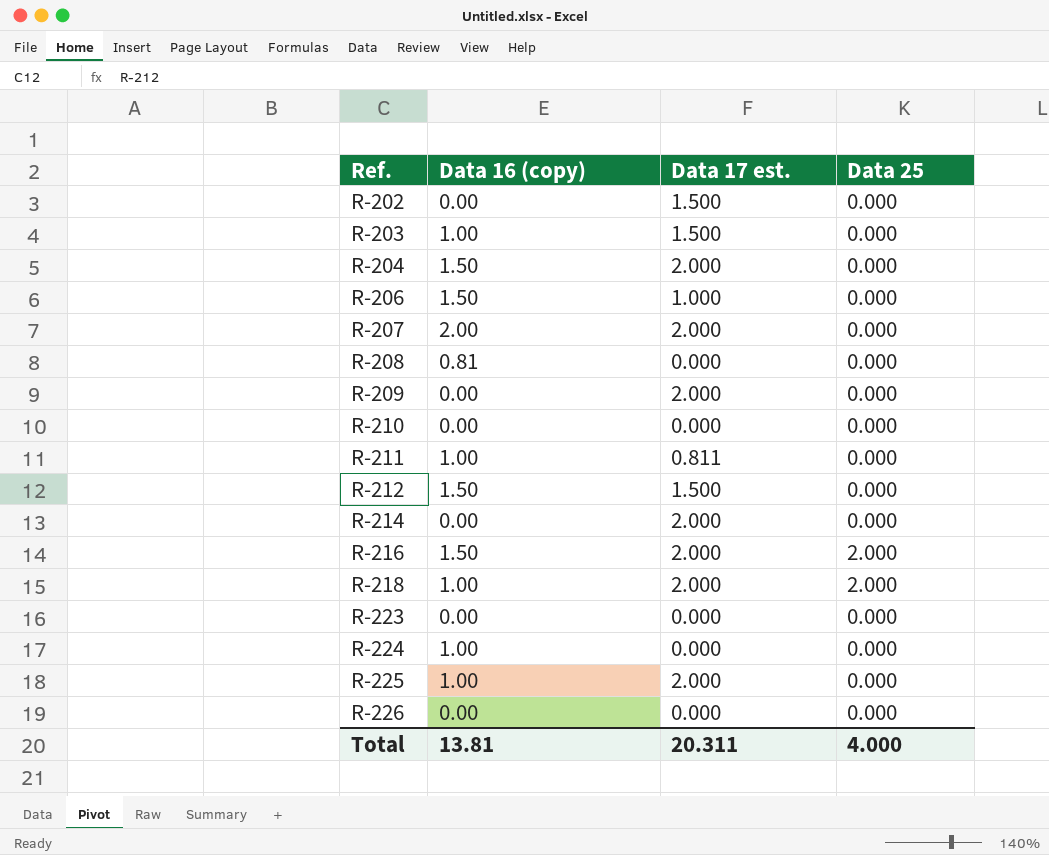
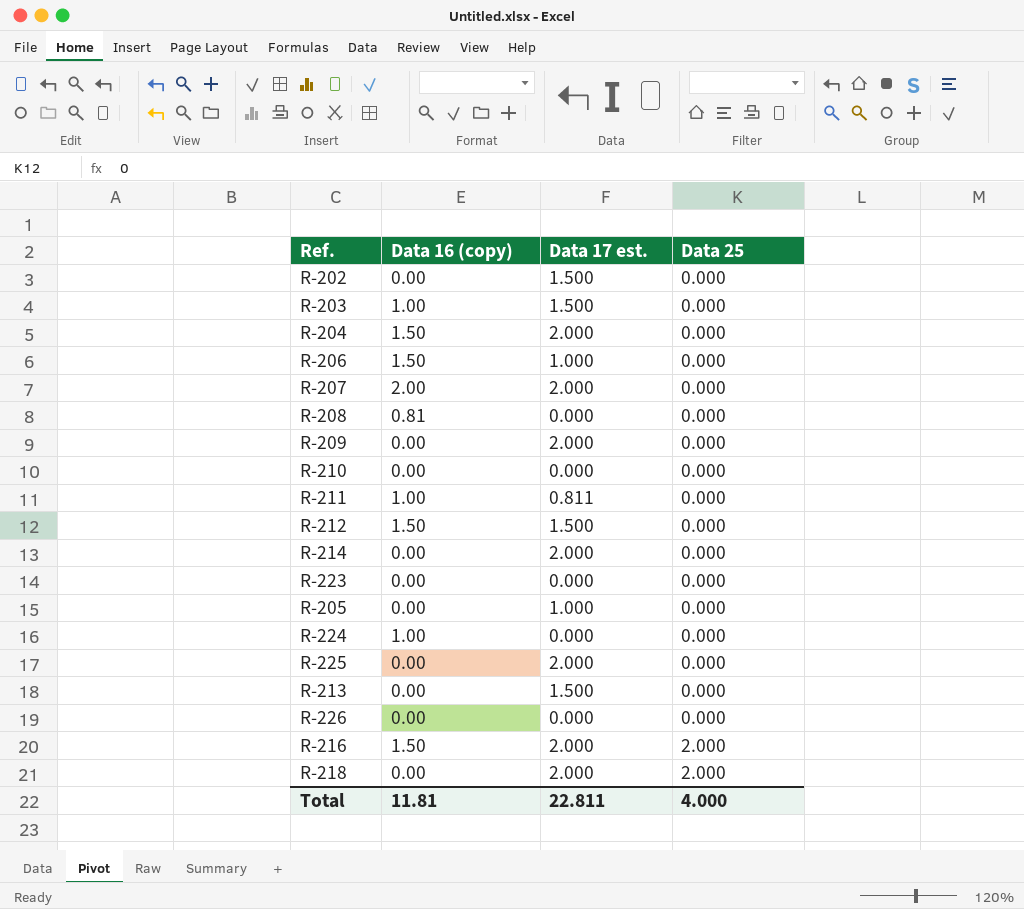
row order: Ref. ascending -> Data 25 ascending
row R-205: none -> 0.00 | 1.000 | 0.000
R-225 | Data 16 (copy): 1.00 -> 0.00
row R-213: none -> 0.00 | 1.500 | 0.000
R-218 | Data 16 (copy): 1.00 -> 0.00
Total | Data 16 (copy): 13.81 -> 11.81
Total | Data 17 est.: 20.311 -> 22.811

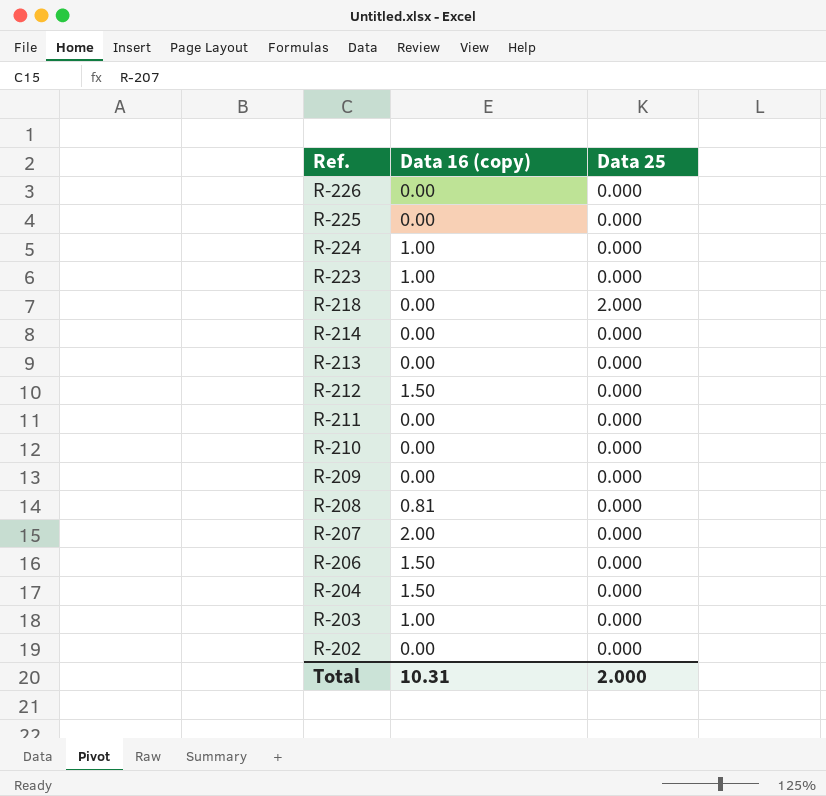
row order: Data 25 ascending -> Ref. descending
column Data 17 est. | position: 3 -> none
row R-205: 0.00 | 1.000 | 0.000 -> none
row R-216: 1.50 | 2.000 | 2.000 -> none
R-223 | Data 16 (copy): 0.00 -> 1.00
R-211 | Data 16 (copy): 1.00 -> 0.00
Total | Data 16 (copy): 11.81 -> 10.31
Total | Data 25: 4.000 -> 2.000

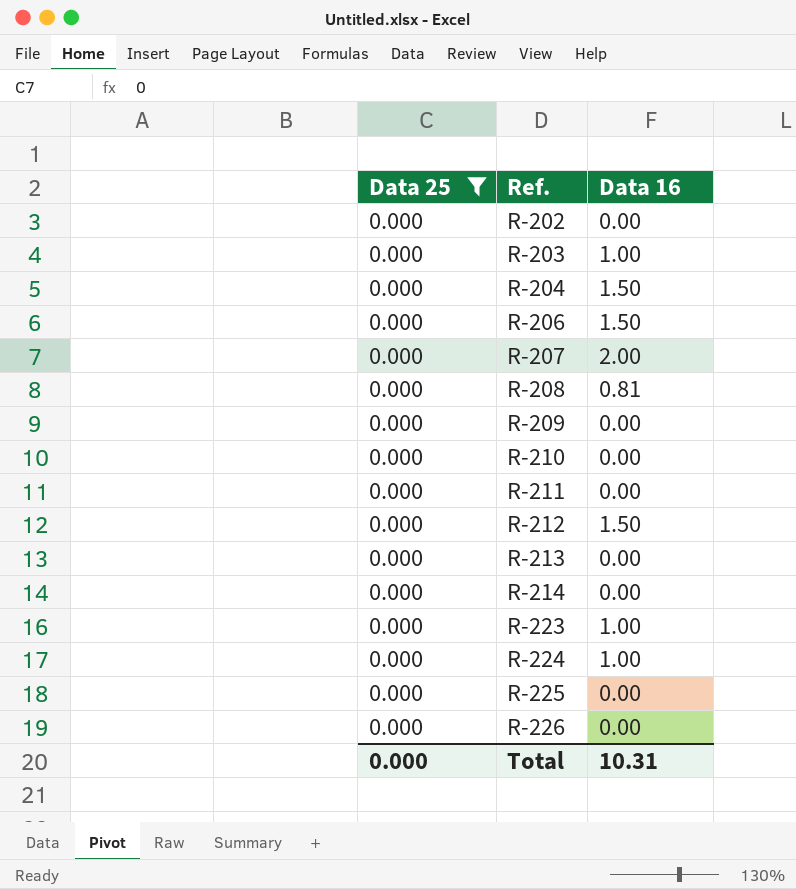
filter: none -> Data 25 = 0.000
row order: Ref. descending -> Ref. ascending
column Data 25 | position: 3 -> 1
column name: Data 16 (copy) -> Data 16
Total | Data 25: 2.000 -> 0.000

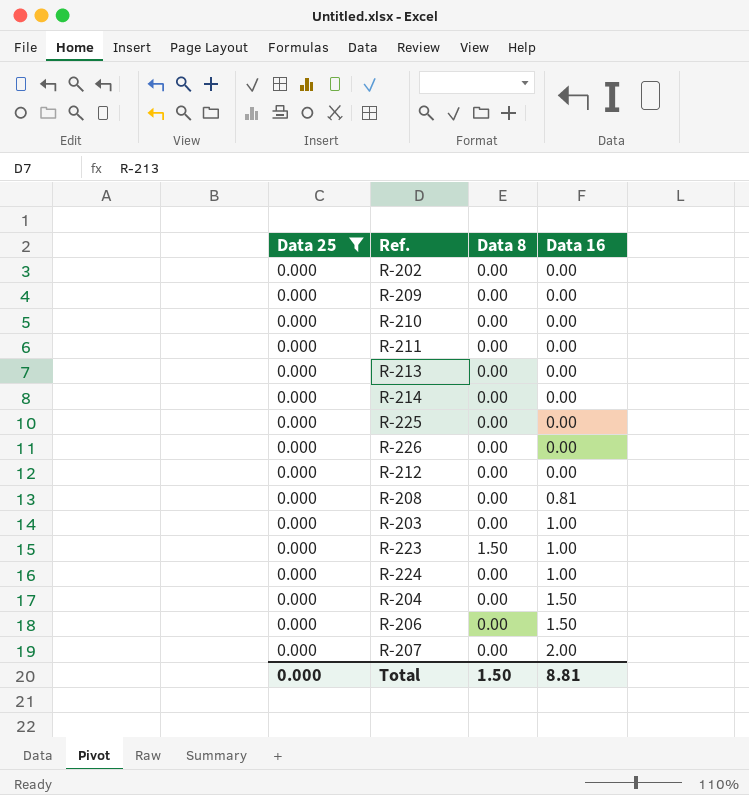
row order: Ref. ascending -> Data 16 ascending
column Data 8 | position: none -> 3
R-212 | Data 16: 1.50 -> 0.00
Total | Data 16: 10.31 -> 8.81

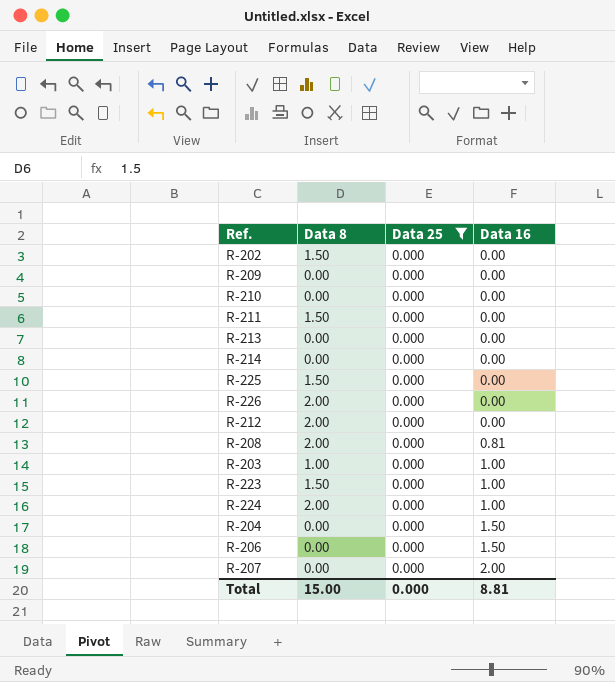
column Data 25 | position: 1 -> 3
R-202 | Data 8: 0.00 -> 1.50
R-211 | Data 8: 0.00 -> 1.50
R-225 | Data 8: 0.00 -> 1.50
R-226 | Data 8: 0.00 -> 2.00
R-212 | Data 8: 0.00 -> 2.00
R-208 | Data 8: 0.00 -> 2.00
R-203 | Data 8: 0.00 -> 1.00
R-224 | Data 8: 0.00 -> 2.00
Total | Data 8: 1.50 -> 15.00

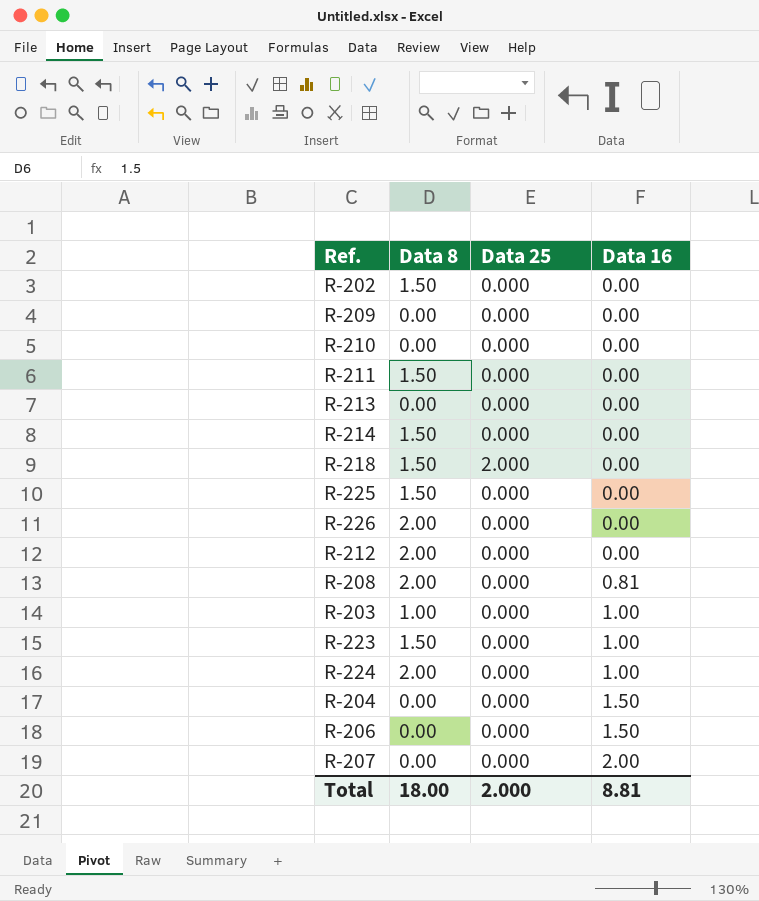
filter: Data 25 = 0.000 -> none
R-214 | Data 8: 0.00 -> 1.50
Total | Data 8: 15.00 -> 18.00
Total | Data 25: 0.000 -> 2.000

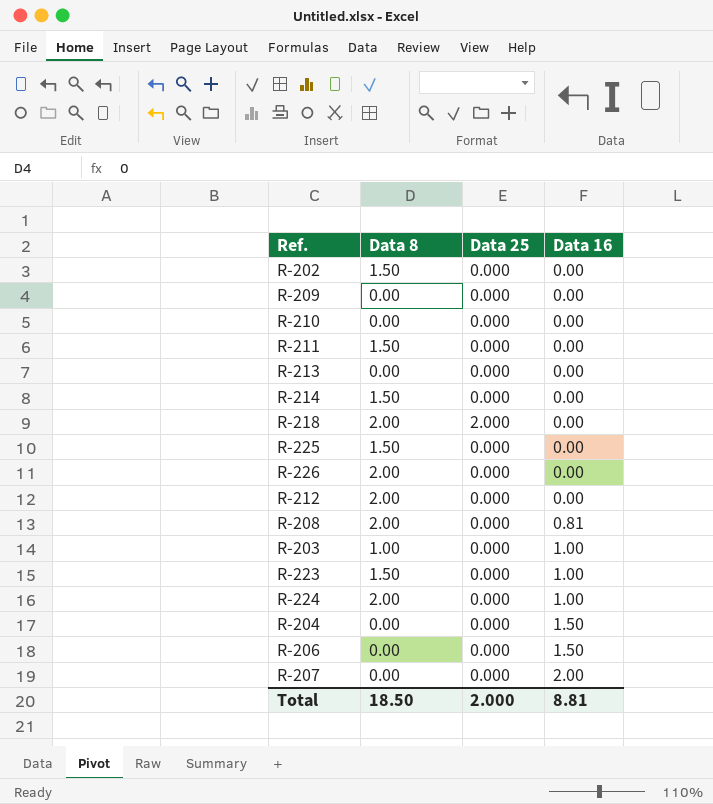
R-218 | Data 8: 1.50 -> 2.00
Total | Data 8: 18.00 -> 18.50

